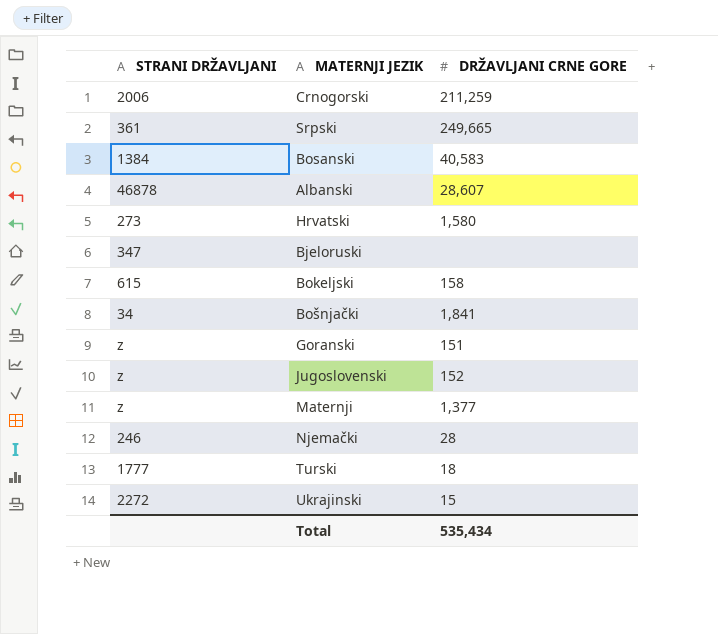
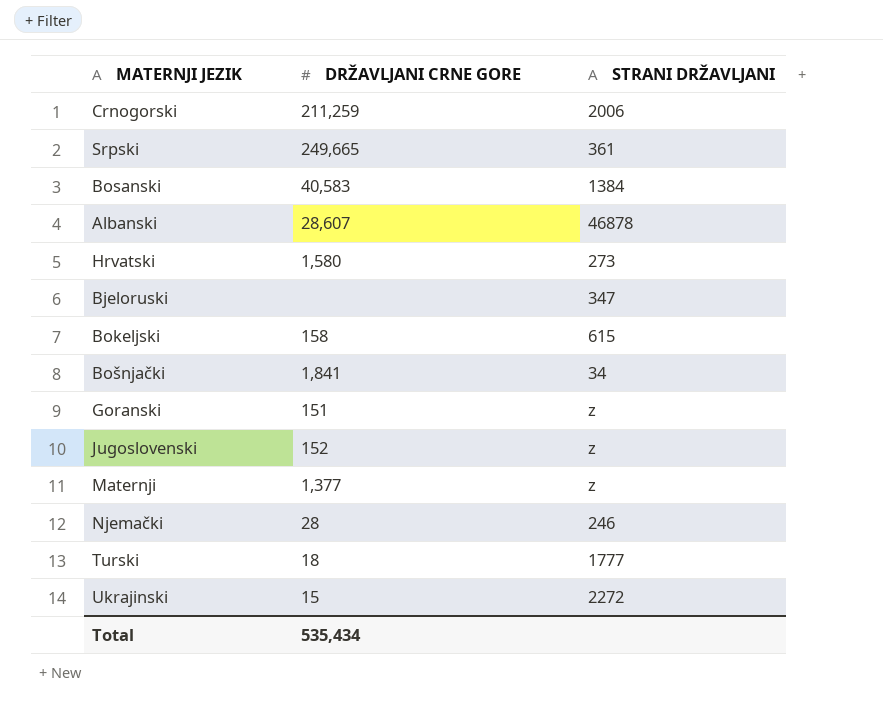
column STRANI DRŽAVLJANI | position: 1 -> 3

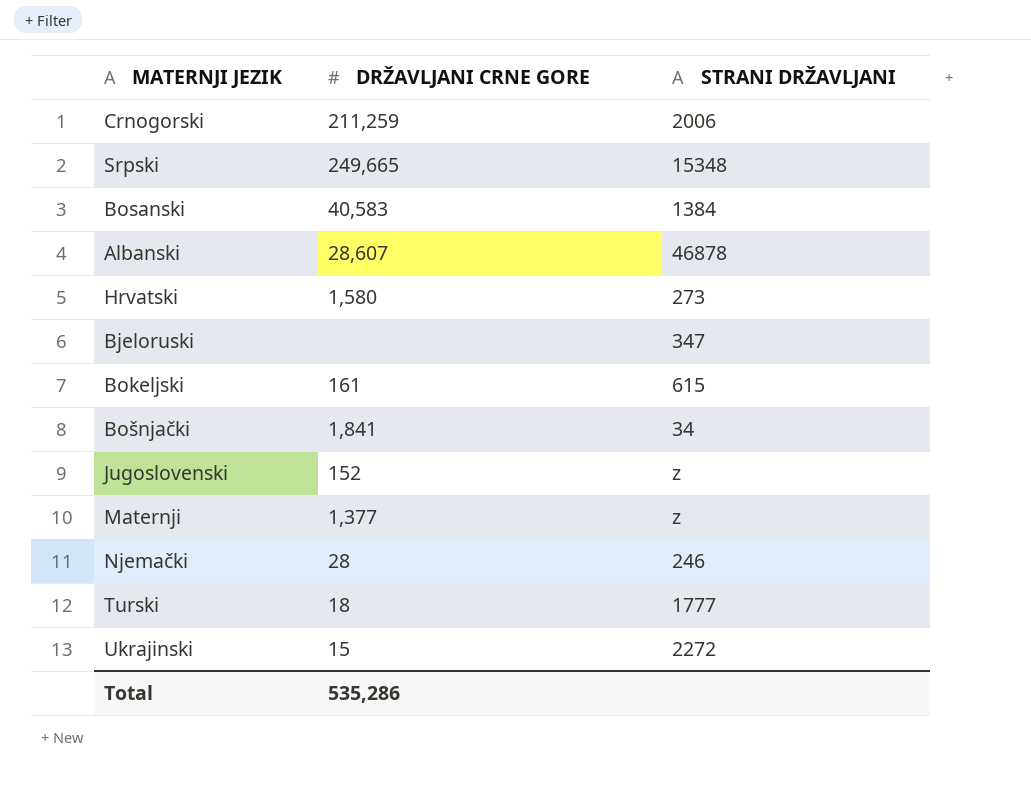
row Goranski: 151 | z -> none
Srpski | STRANI DRŽAVLJANI: 361 -> 15348
Bokeljski | DRŽAVLJANI CRNE GORE: 158 -> 161
Total | DRŽAVLJANI CRNE GORE: 535,434 -> 535,286

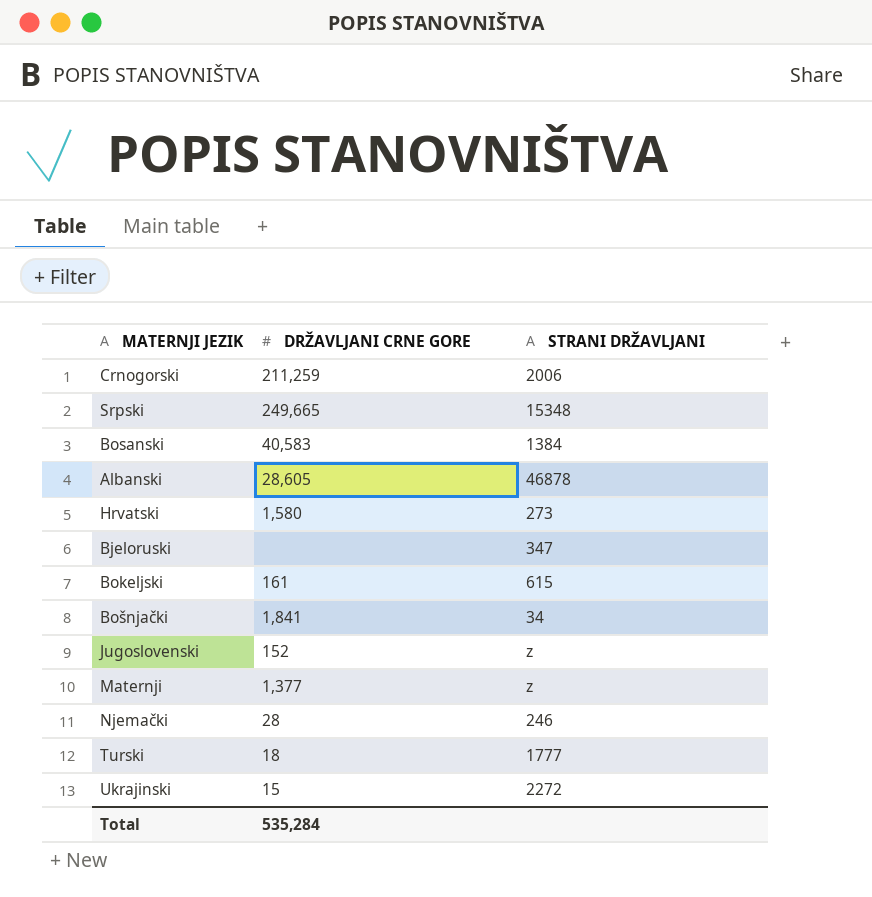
Albanski | DRŽAVLJANI CRNE GORE: 28,607 -> 28,605
Total | DRŽAVLJANI CRNE GORE: 535,286 -> 535,284

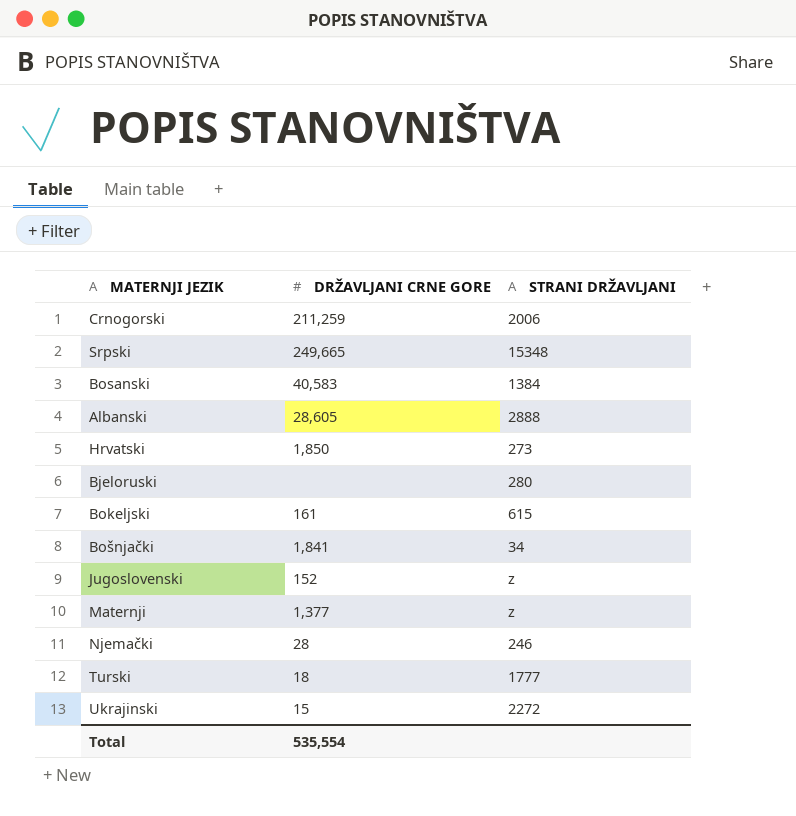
Albanski | STRANI DRŽAVLJANI: 46878 -> 2888
Hrvatski | DRŽAVLJANI CRNE GORE: 1,580 -> 1,850
Bjeloruski | STRANI DRŽAVLJANI: 347 -> 280
Total | DRŽAVLJANI CRNE GORE: 535,284 -> 535,554

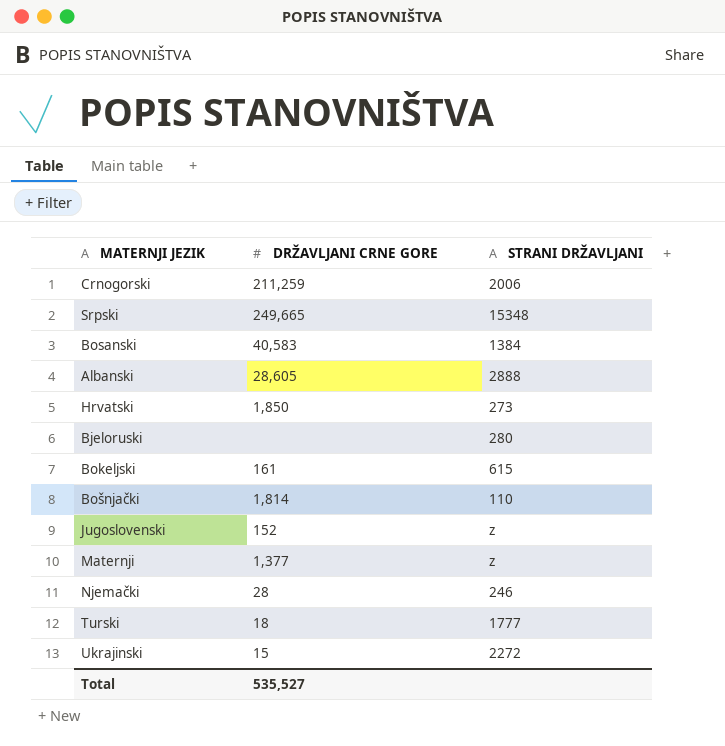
Bošnjački | DRŽAVLJANI CRNE GORE: 1,841 -> 1,814
Bošnjački | STRANI DRŽAVLJANI: 34 -> 110
Total | DRŽAVLJANI CRNE GORE: 535,554 -> 535,527

